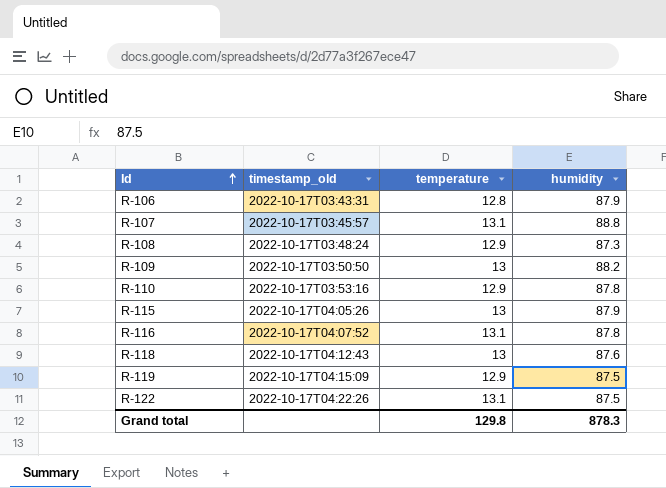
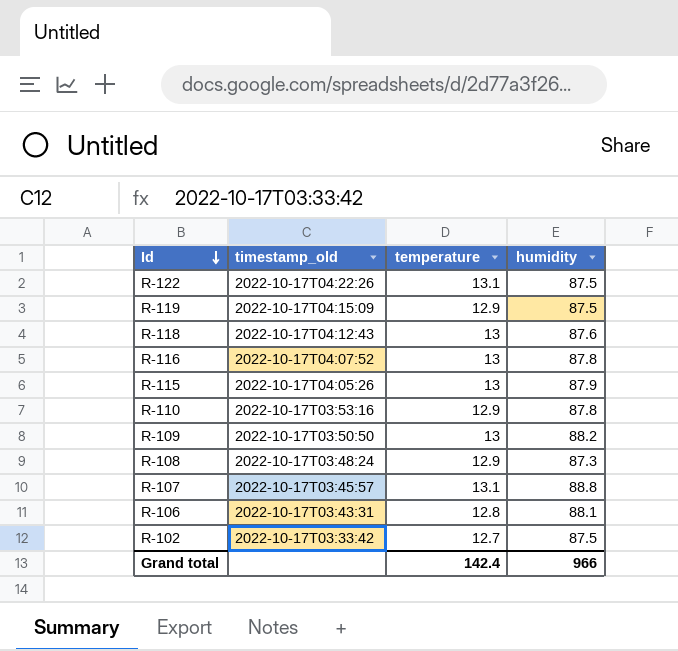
row order: Id ascending -> Id descending
R-116 | temperature: 13.1 -> 13
R-106 | humidity: 87.9 -> 88.1
row R-102: none -> 2022-10-17T03:33:42 | 12.7 | 87.5
Grand total | temperature: 129.8 -> 142.4
Grand total | humidity: 878.3 -> 966

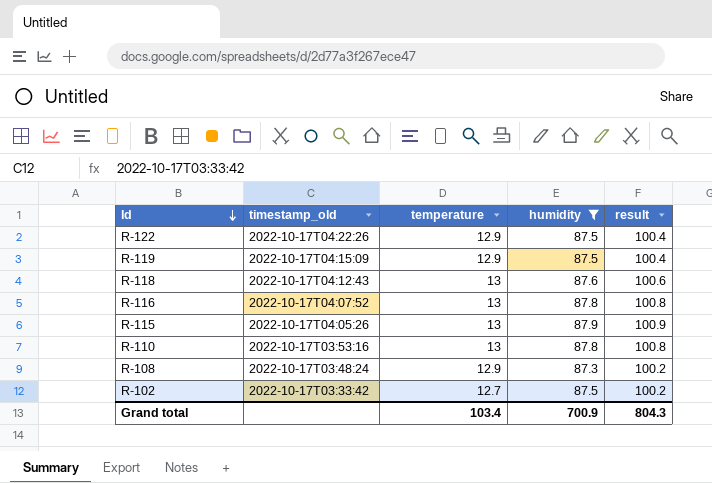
filter: none -> humidity <= 87.9
column result | formula: none -> [temperature] + [humidity]
R-122 | temperature: 13.1 -> 12.9
R-110 | temperature: 12.9 -> 13
Grand total | temperature: 142.4 -> 103.4
Grand total | humidity: 966 -> 700.9

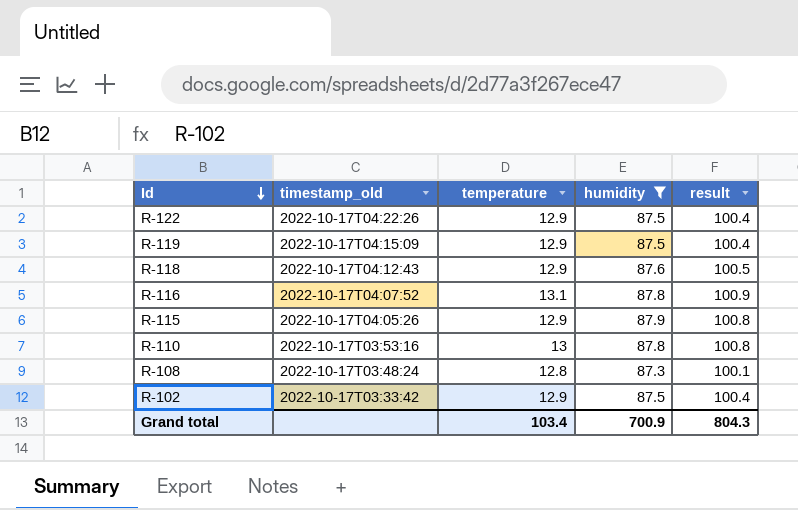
R-118 | temperature: 13 -> 12.9
R-118 | result: 100.6 -> 100.5
R-116 | temperature: 13 -> 13.1
R-116 | result: 100.8 -> 100.9
R-115 | temperature: 13 -> 12.9
R-115 | result: 100.9 -> 100.8
R-108 | temperature: 12.9 -> 12.8
R-108 | result: 100.2 -> 100.1
R-102 | temperature: 12.7 -> 12.9
R-102 | result: 100.2 -> 100.4

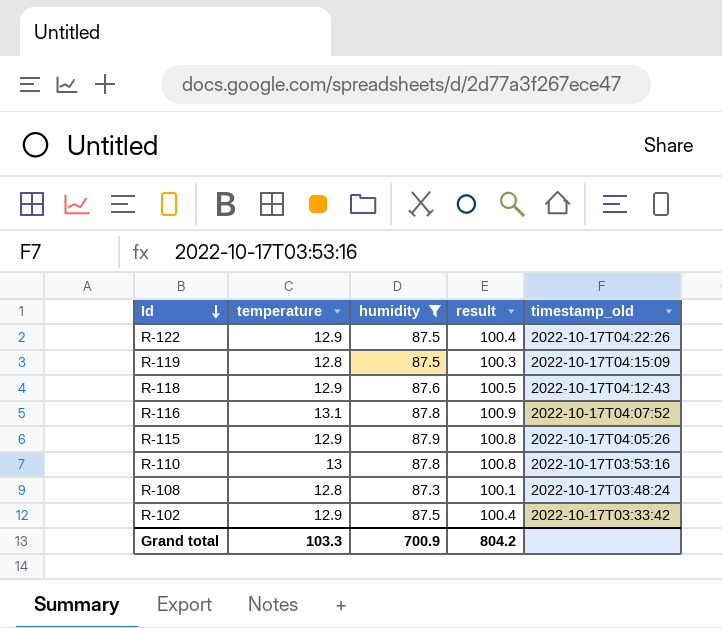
column timestamp_old | position: 2 -> 5
R-119 | temperature: 12.9 -> 12.8
R-119 | result: 100.4 -> 100.3
Grand total | temperature: 103.4 -> 103.3
Grand total | result: 804.3 -> 804.2

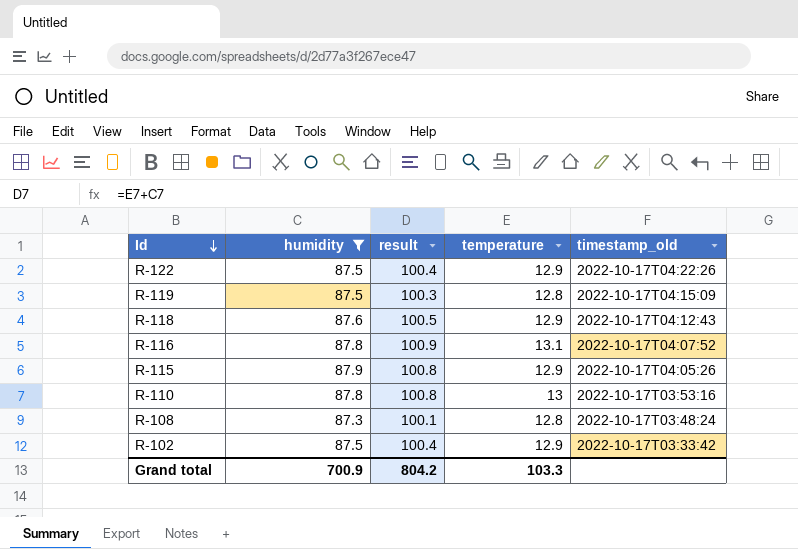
column temperature | position: 2 -> 4

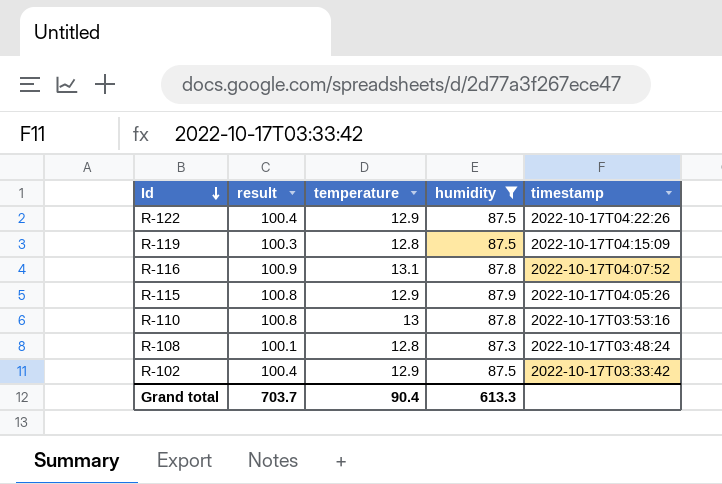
column humidity | position: 2 -> 4
column name: timestamp_old -> timestamp
row R-118: 87.6 | 100.5 | 12.9 | 2022-10-17T04:12:43 -> none
Grand total | result: 804.2 -> 703.7
Grand total | temperature: 103.3 -> 90.4
Grand total | humidity: 700.9 -> 613.3

